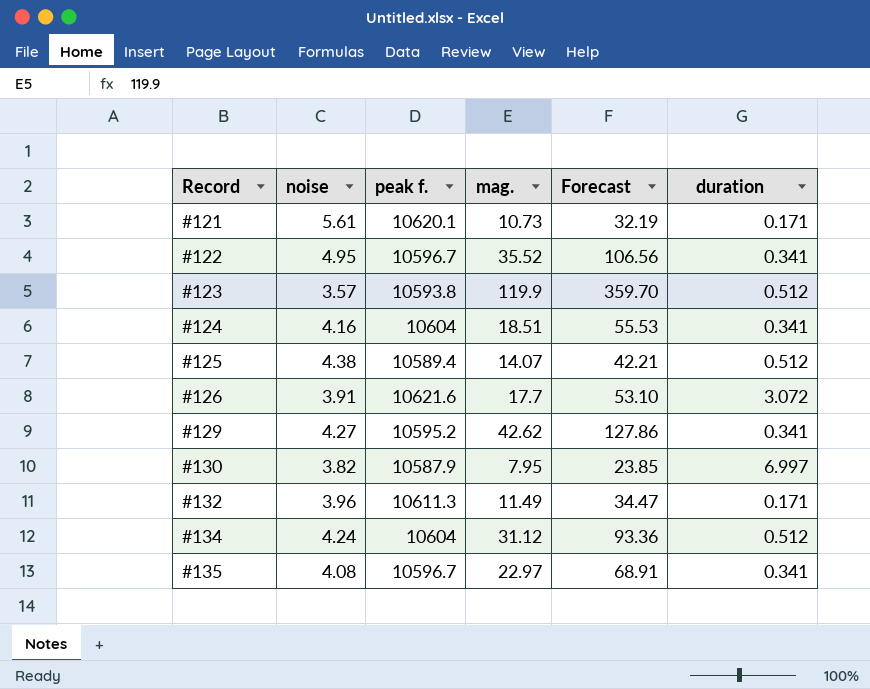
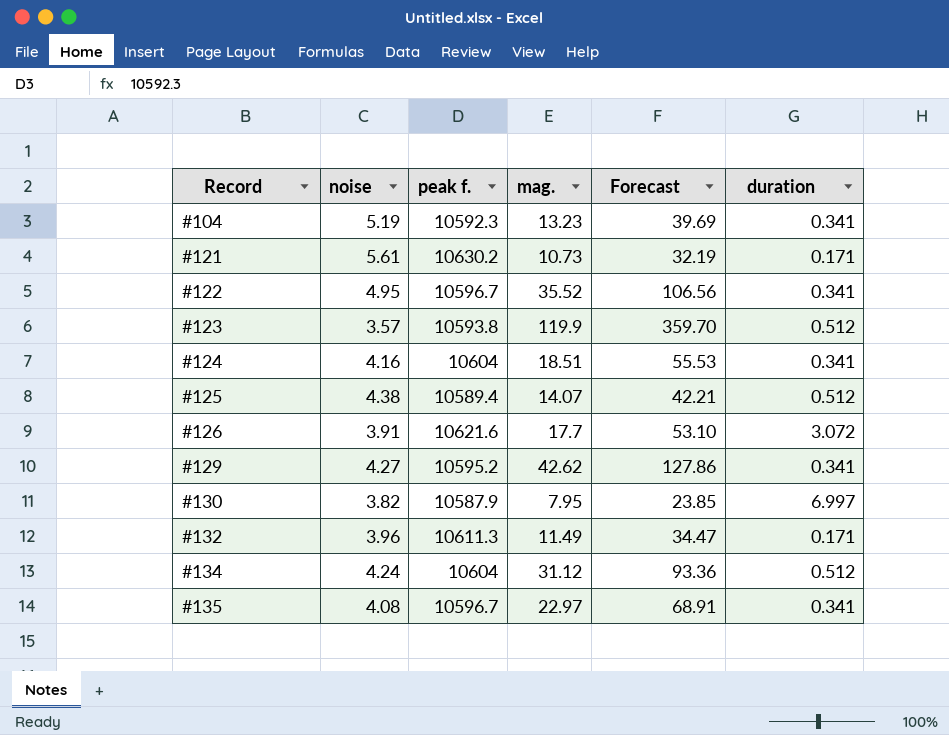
row #104: none -> 5.19 | 10592.3 | 13.23 | 39.69 | 0.341
#121 | peak f.: 10620.1 -> 10630.2

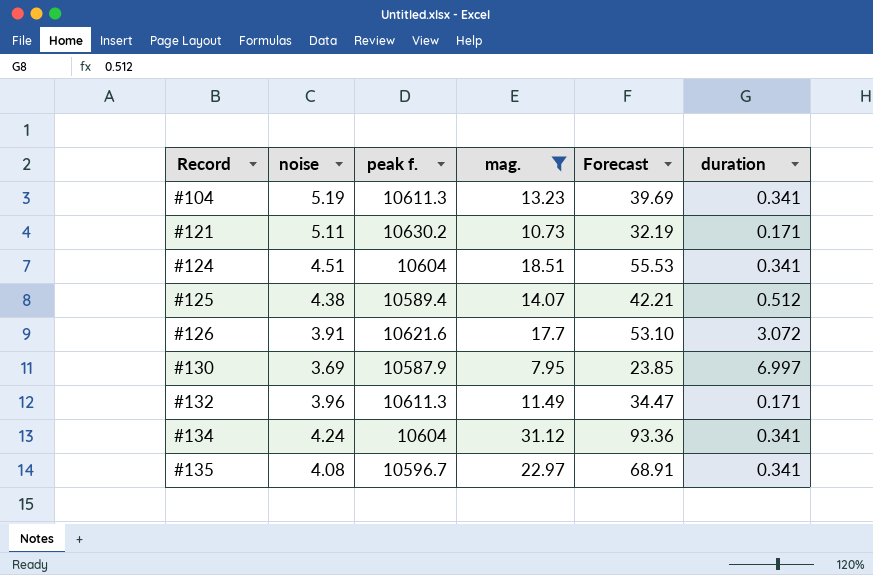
filter: none -> mag. <= 31.12
#104 | peak f.: 10592.3 -> 10611.3
#121 | noise: 5.61 -> 5.11
#124 | noise: 4.16 -> 4.51
#130 | noise: 3.82 -> 3.69
#134 | duration: 0.512 -> 0.341

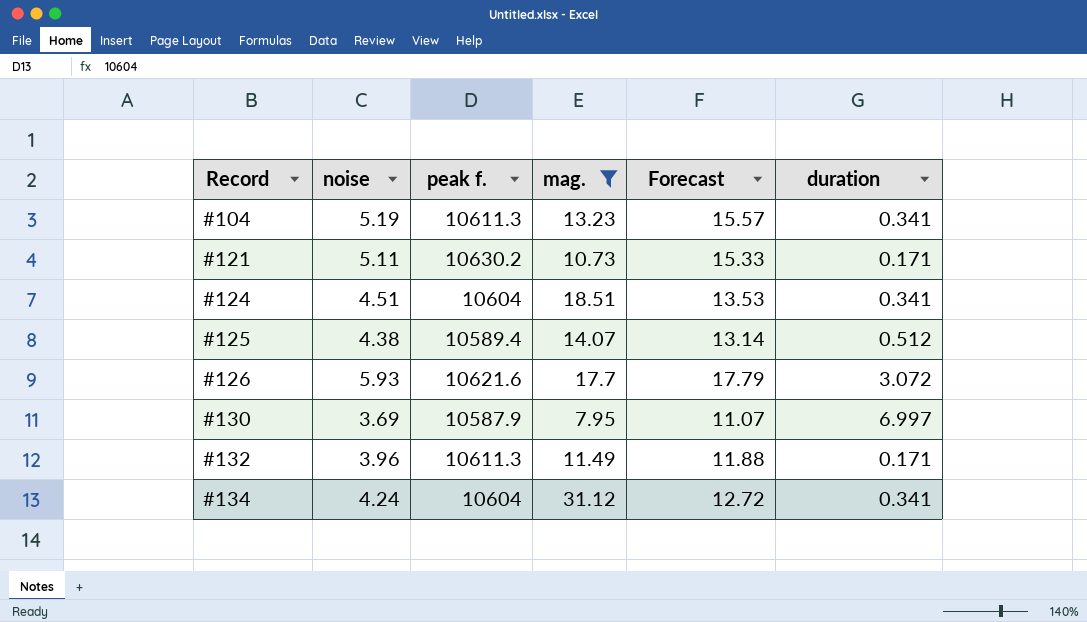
column Forecast | formula: [mag.] * 3 -> [noise] * 3
row #135: 4.08 | 10596.7 | 22.97 | 68.91 | 0.341 -> none
#126 | noise: 3.91 -> 5.93

